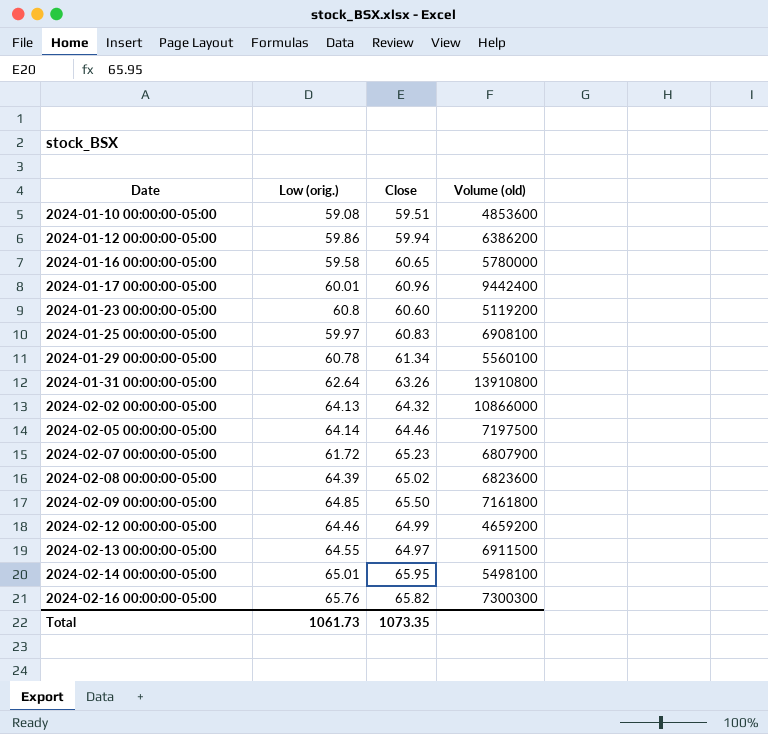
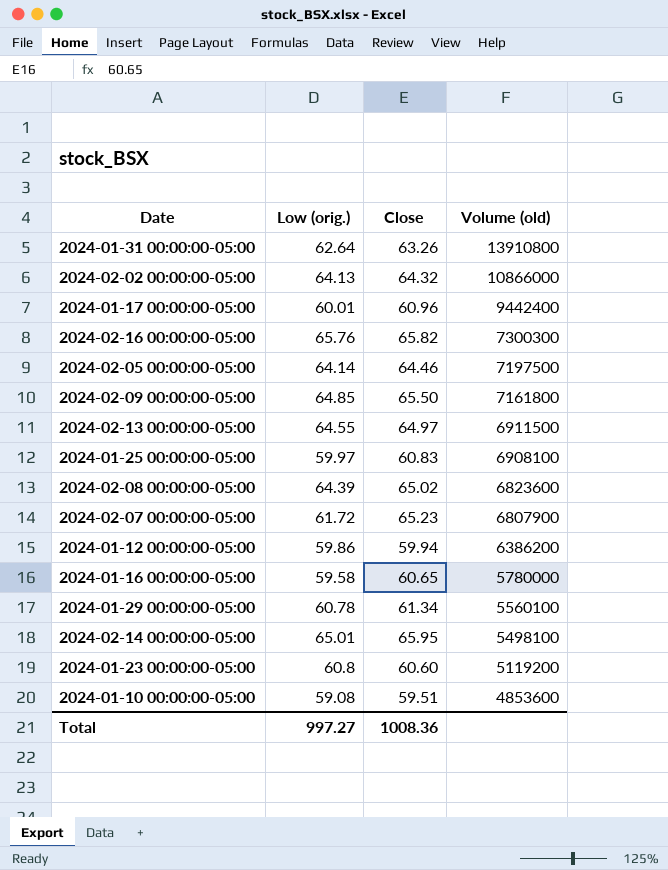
row order: Date ascending -> Volume (old) descending
row 2024-02-12 00:00:00-05:00: 64.46 | 64.99 | 4659200 -> none
Total | Low (orig.): 1061.73 -> 997.27
Total | Close: 1073.35 -> 1008.36

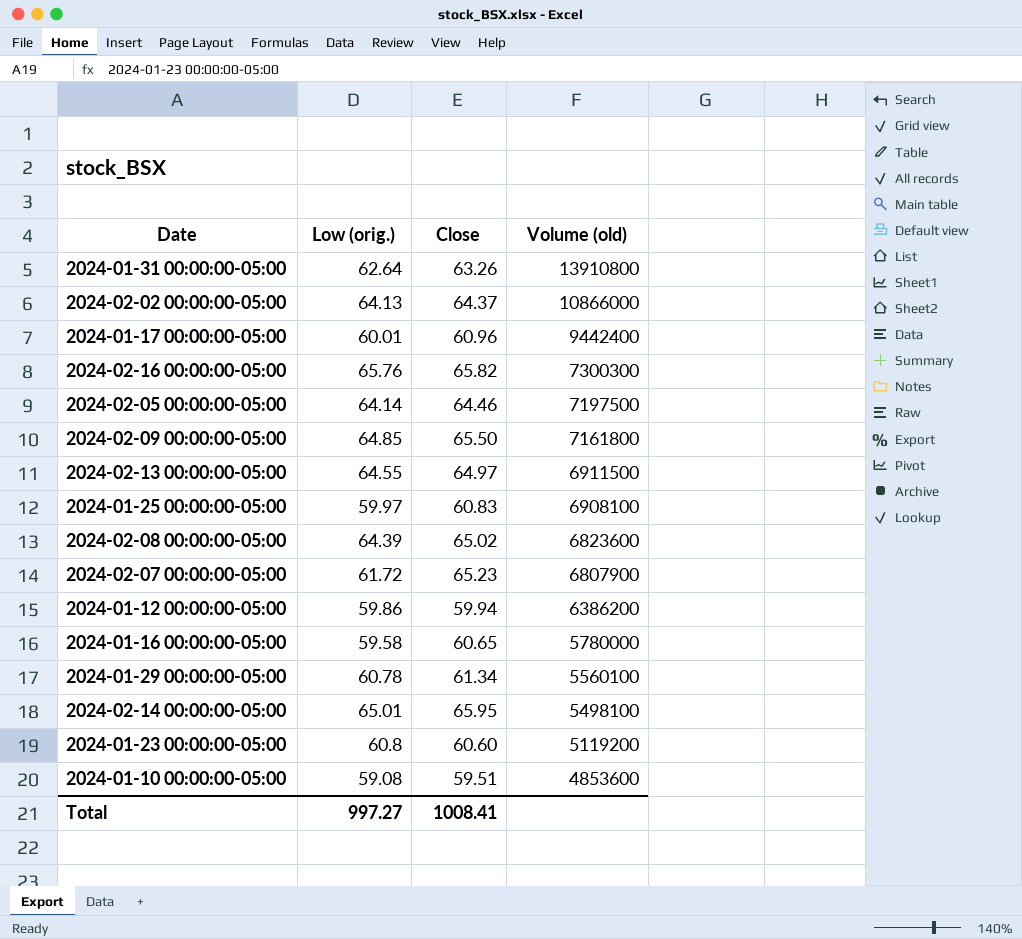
2024-02-02 00:00:00-05:00 | Close: 64.32 -> 64.37
Total | Close: 1008.36 -> 1008.41

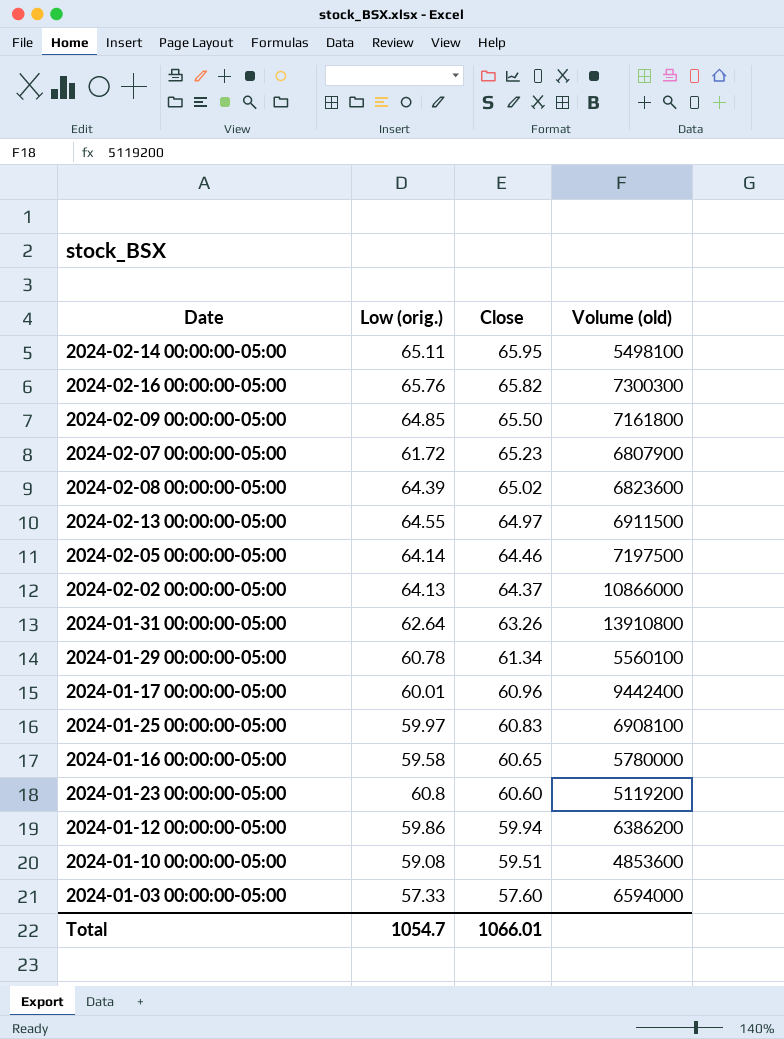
row order: Volume (old) descending -> Close descending
2024-02-14 00:00:00-05:00 | Low (orig.): 65.01 -> 65.11
row 2024-01-03 00:00:00-05:00: none -> 57.33 | 57.60 | 6594000
Total | Low (orig.): 997.27 -> 1054.7
Total | Close: 1008.41 -> 1066.01

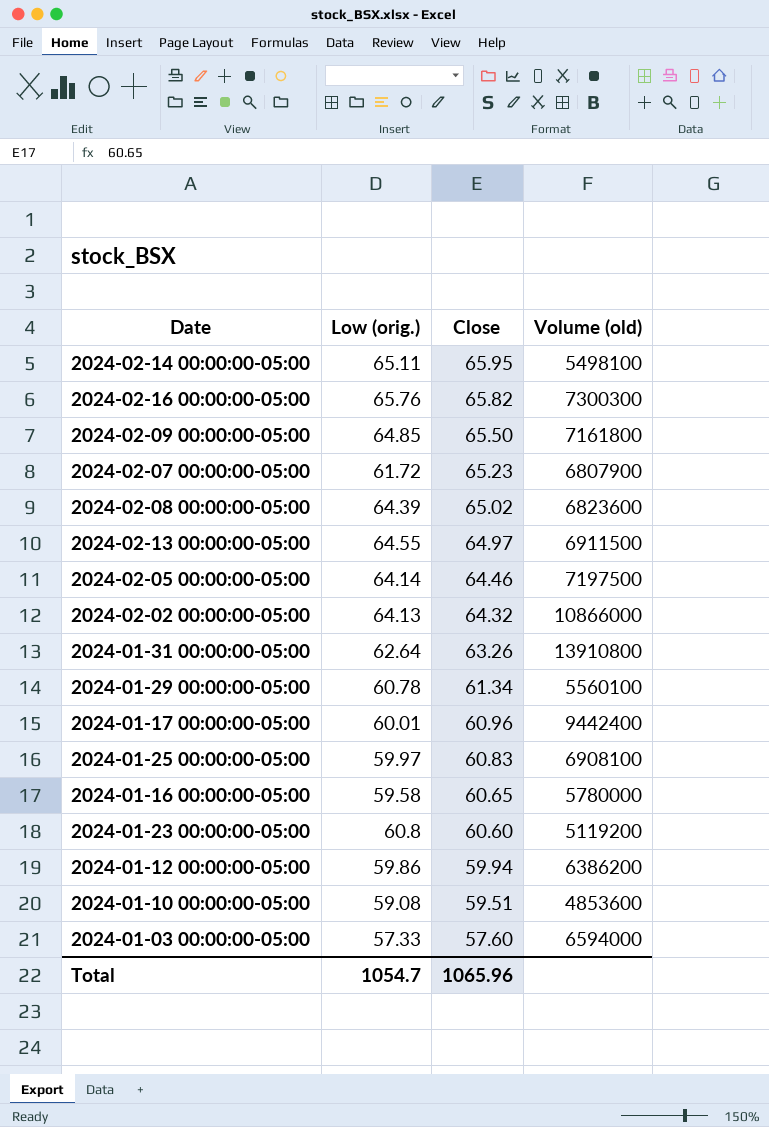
2024-02-02 00:00:00-05:00 | Close: 64.37 -> 64.32
Total | Close: 1066.01 -> 1065.96

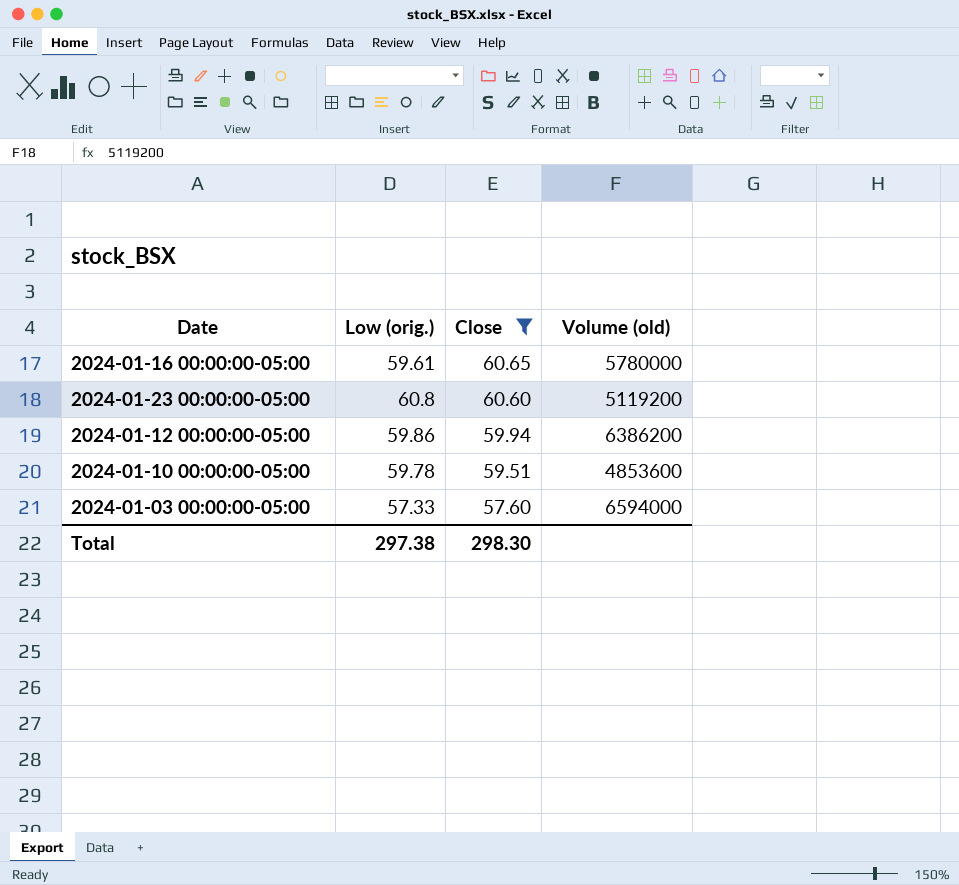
filter: none -> Close <= 60.65
2024-01-16 00:00:00-05:00 | Low (orig.): 59.58 -> 59.61
2024-01-10 00:00:00-05:00 | Low (orig.): 59.08 -> 59.78
Total | Low (orig.): 1054.7 -> 297.38
Total | Close: 1065.96 -> 298.30

